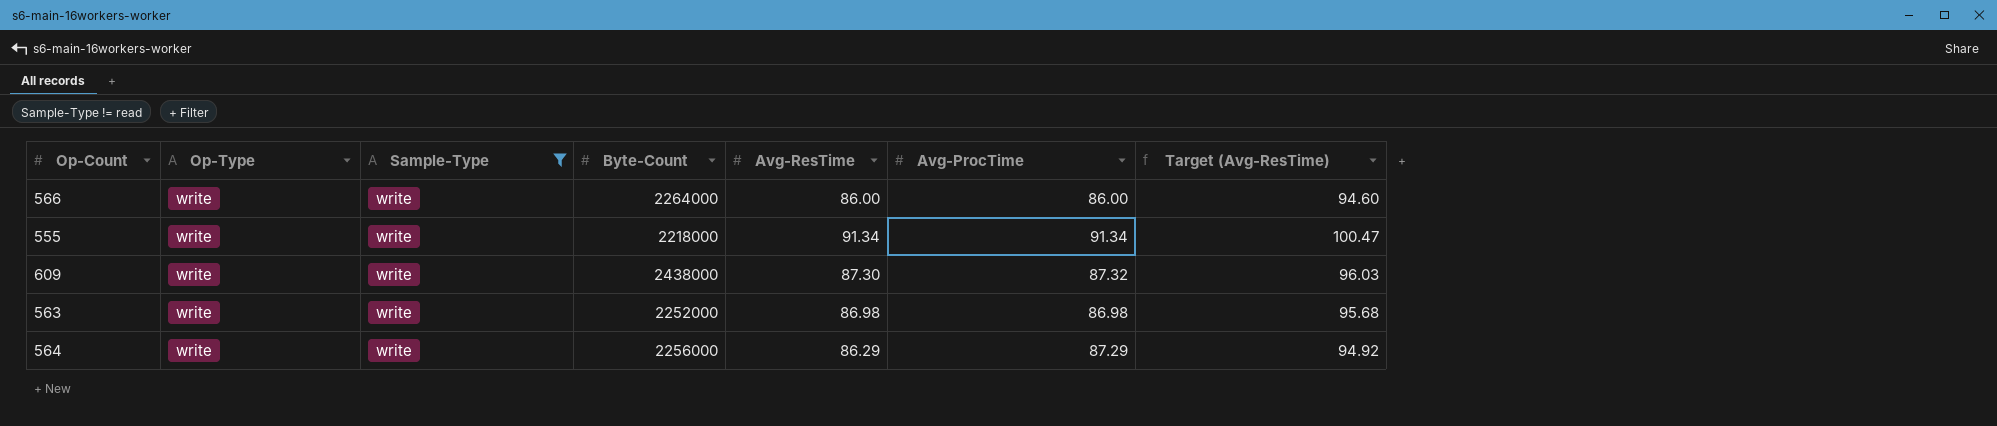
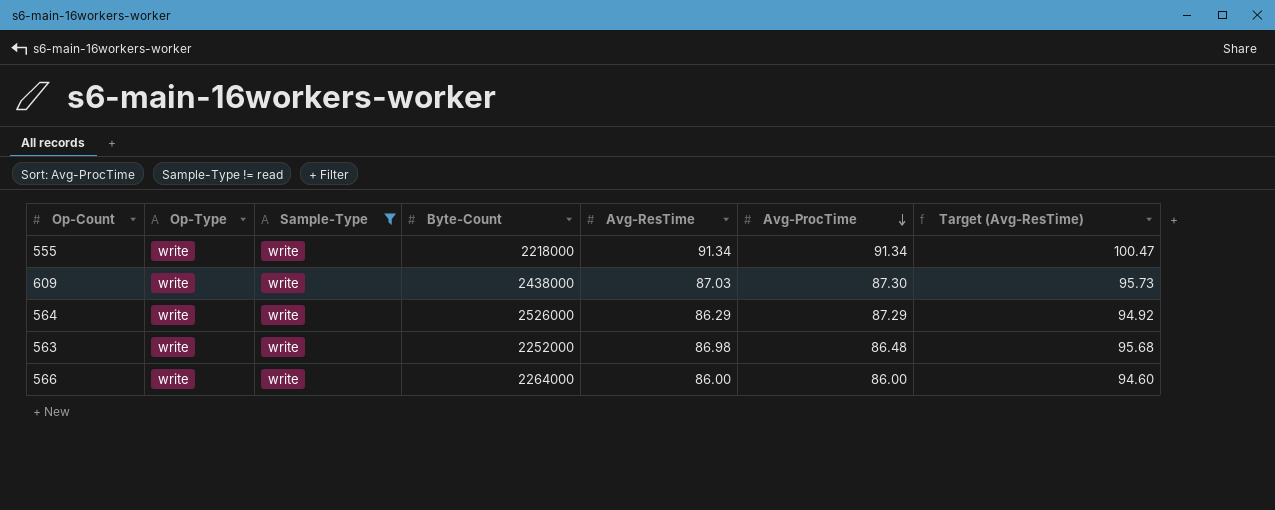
row order: none -> Avg-ProcTime descending
609 | Avg-ResTime: 87.30 -> 87.03
609 | Avg-ProcTime: 87.32 -> 87.30
609 | Target (Avg-ResTime): 96.03 -> 95.73
564 | Byte-Count: 2256000 -> 2526000
563 | Avg-ProcTime: 86.98 -> 86.48

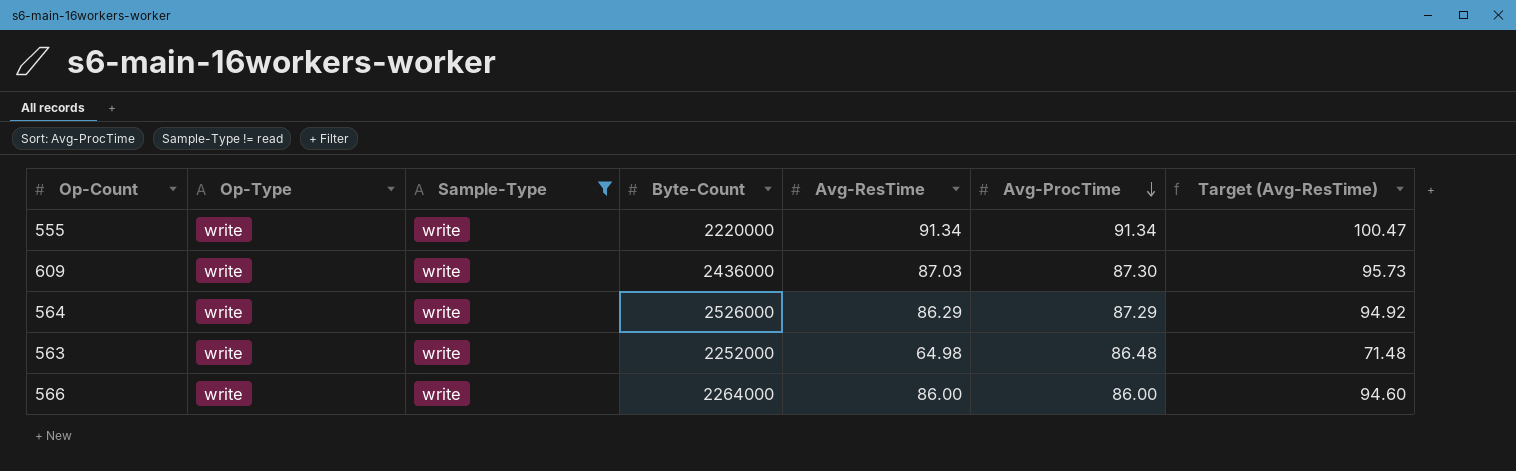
555 | Byte-Count: 2218000 -> 2220000
609 | Byte-Count: 2438000 -> 2436000
563 | Avg-ResTime: 86.98 -> 64.98
563 | Target (Avg-ResTime): 95.68 -> 71.48

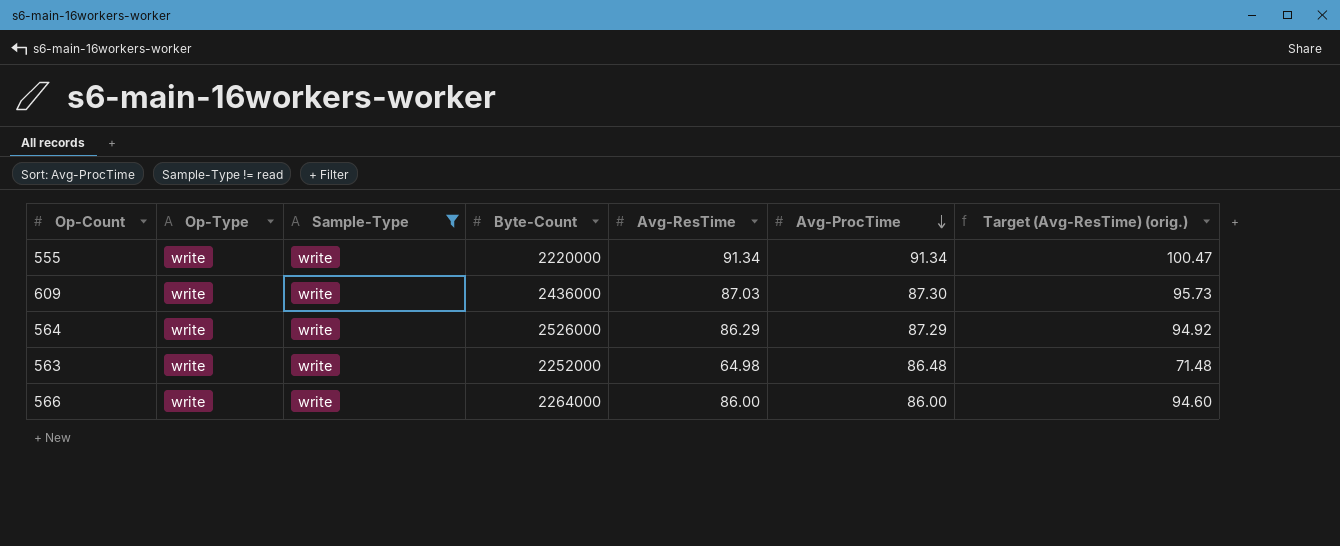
column name: Target (Avg-ResTime) -> Target (Avg-ResTime) (orig.)

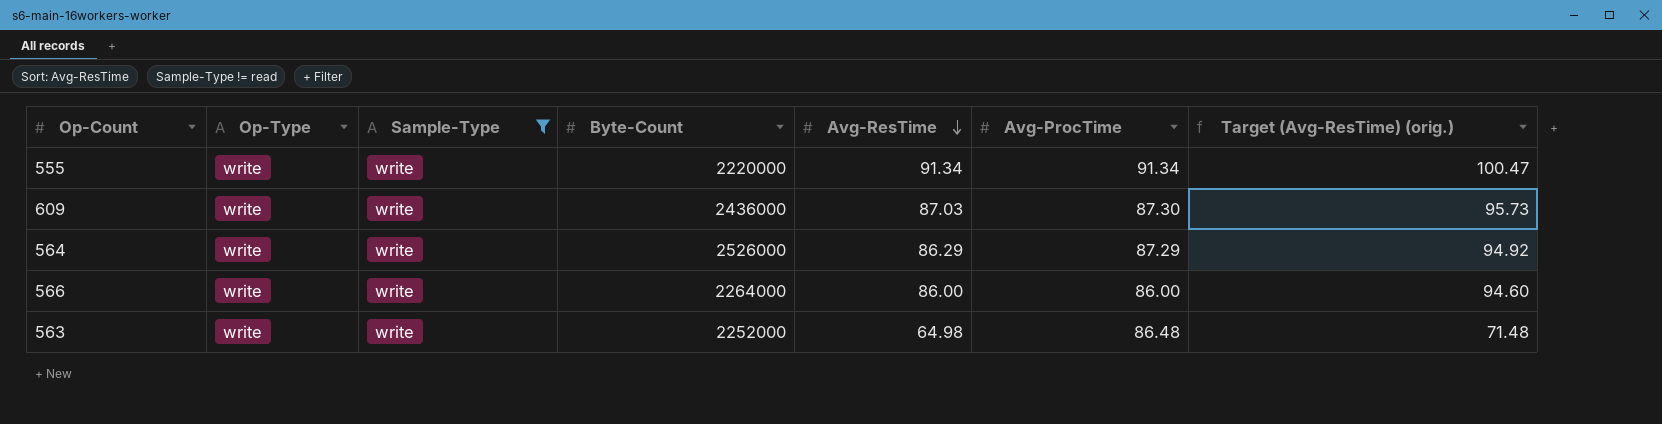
row order: Avg-ProcTime descending -> Avg-ResTime descending

